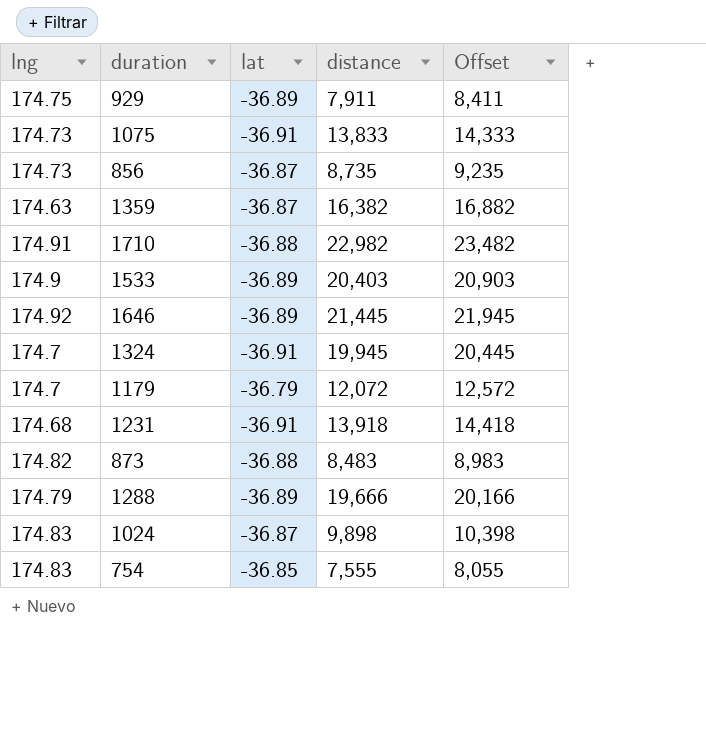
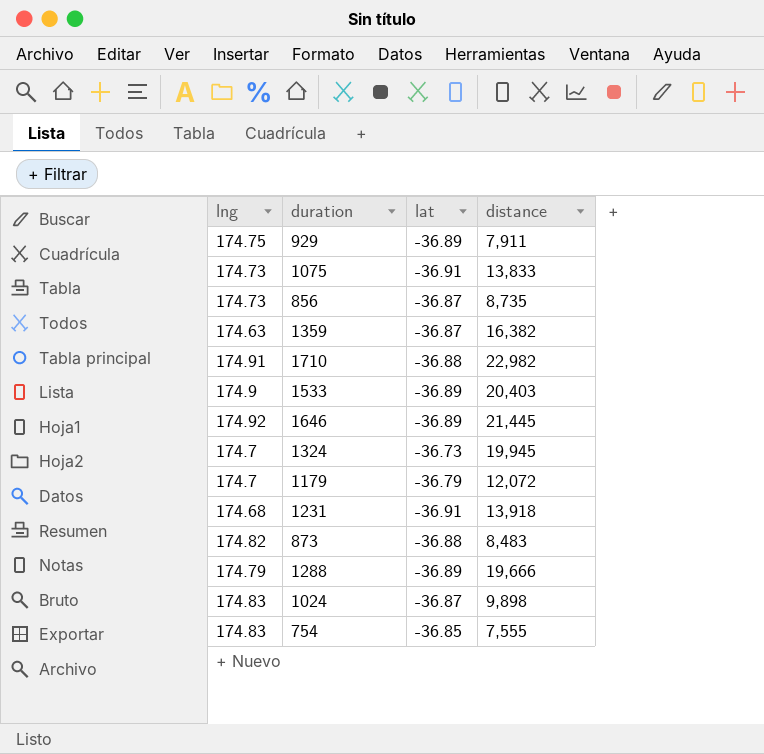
column Offset | formula: [distance] + 500 -> none
1324 | lat: -36.91 -> -36.73

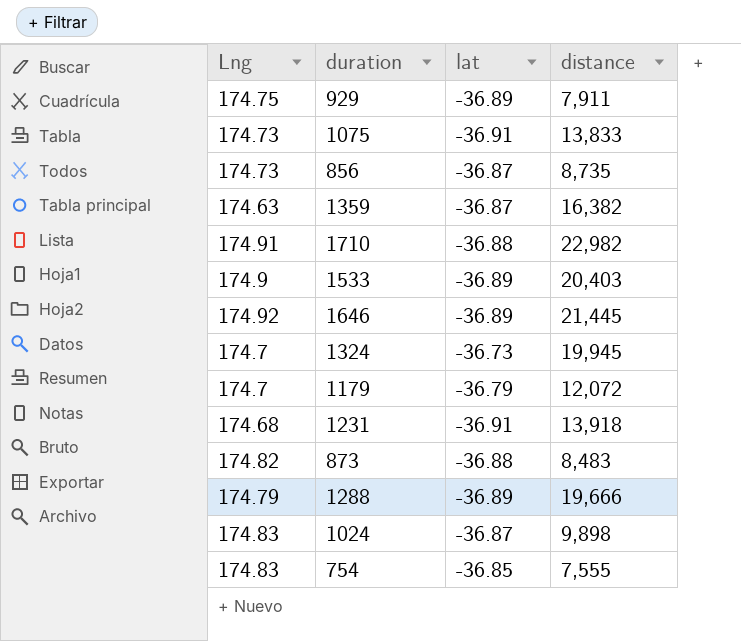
column name: lng -> Lng

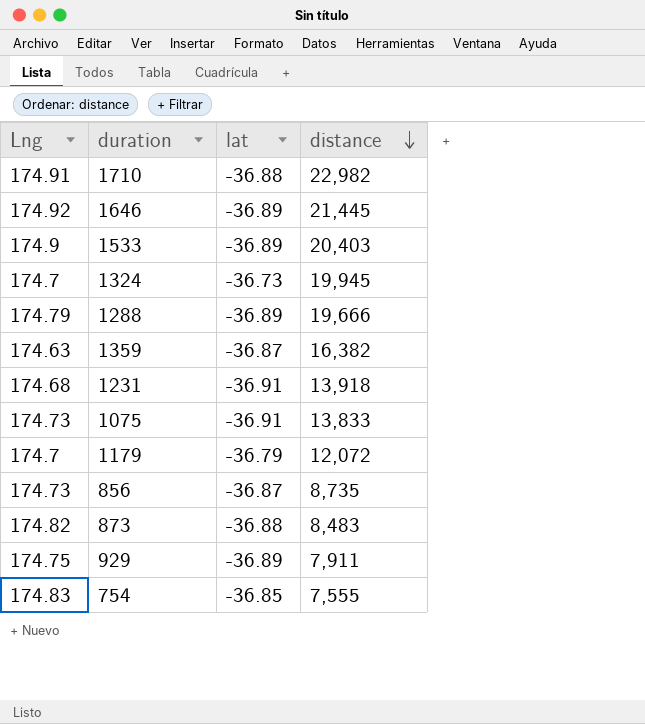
row order: none -> distance descending
row 1024: 174.83 | -36.87 | 9,898 -> none

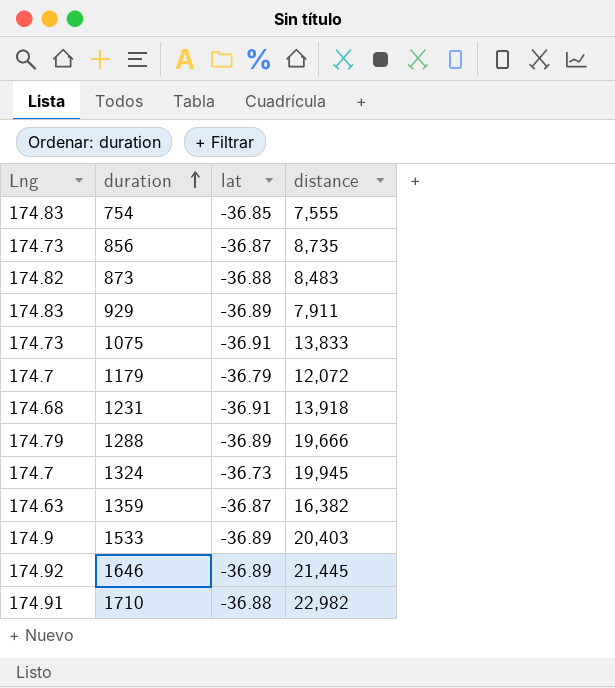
row order: distance descending -> duration ascending
929 | Lng: 174.75 -> 174.83

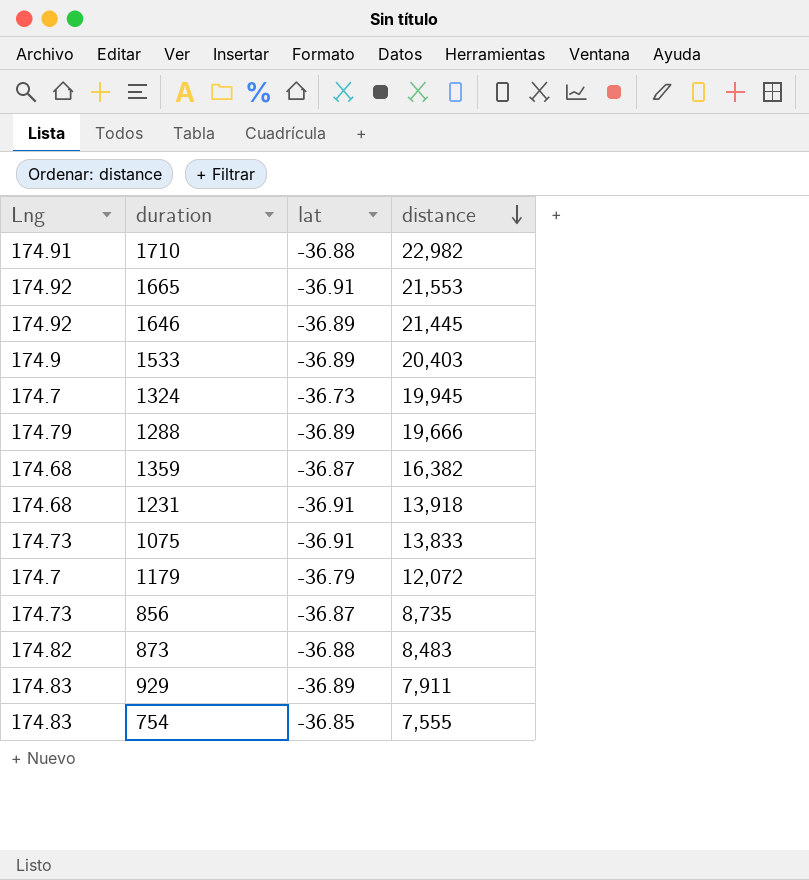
row order: duration ascending -> distance descending
row 1665: none -> 174.92 | -36.91 | 21,553
1359 | Lng: 174.63 -> 174.68

